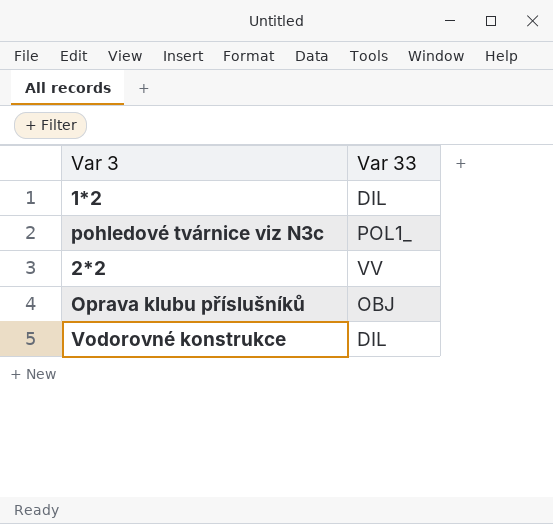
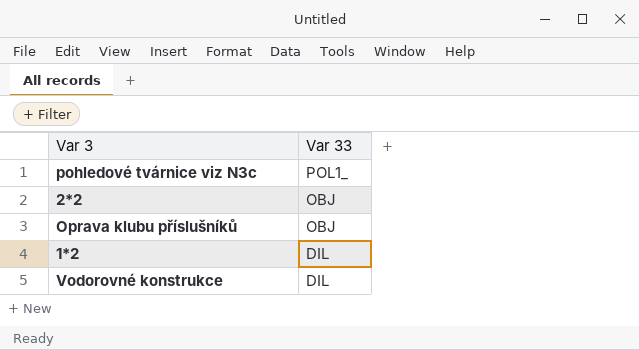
row order: none -> Var 33 descending
2*2 | Var 33: VV -> OBJ

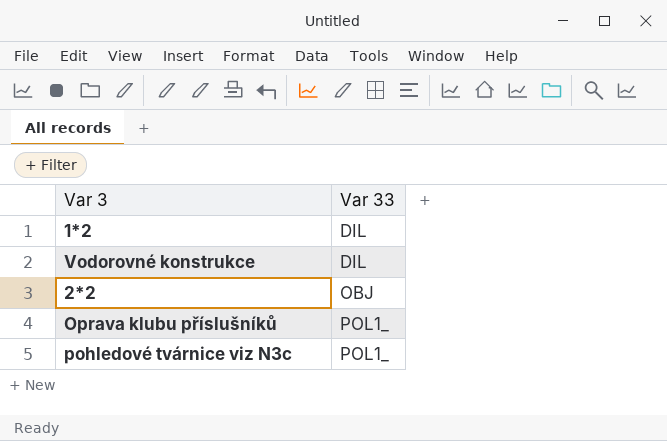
row order: Var 33 descending -> Var 33 ascending
Oprava klubu příslušníků | Var 33: OBJ -> POL1_

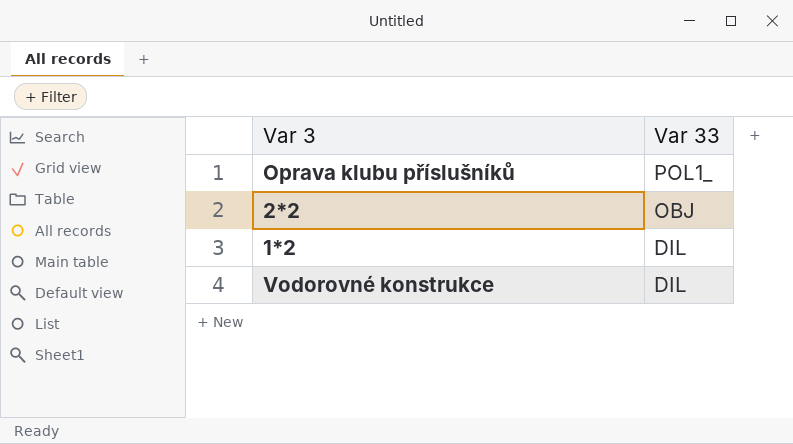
row order: Var 33 ascending -> Var 33 descending
row pohledové tvárnice viz N3c: POL1_ -> none

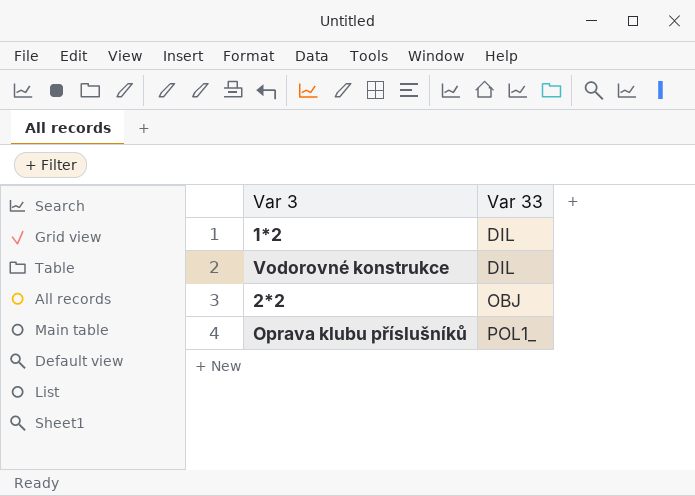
row order: Var 33 descending -> Var 33 ascending

